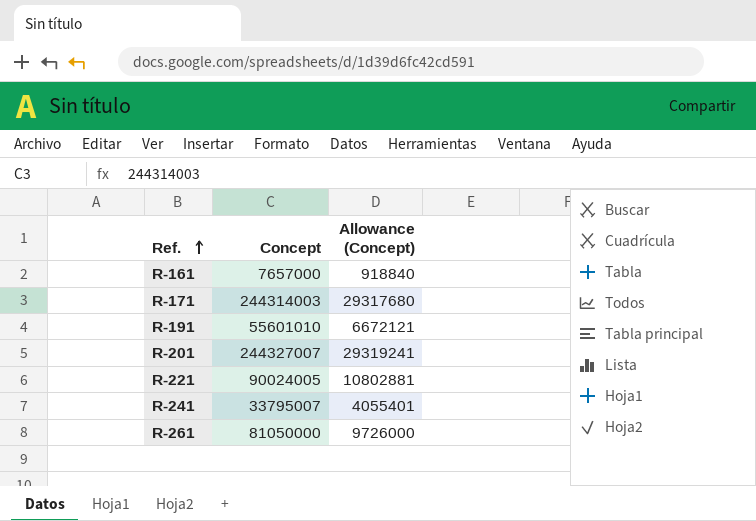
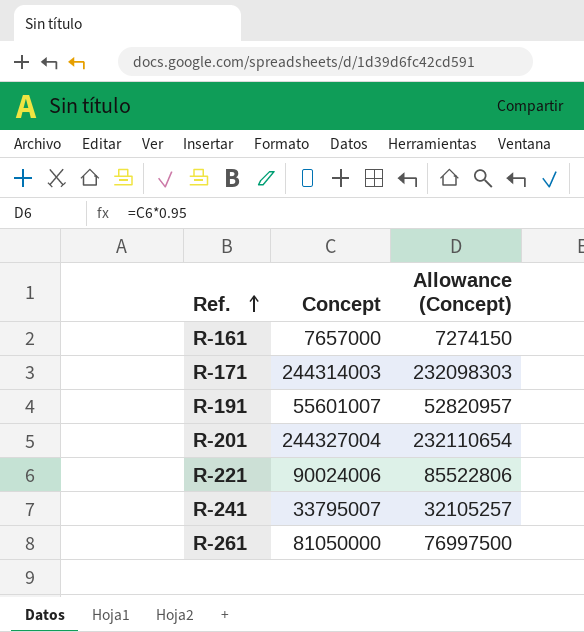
column Allowance (Concept) | formula: [Concept] * 0.12 -> [Concept] * 0.95
R-191 | Concept: 55601010 -> 55601007
R-201 | Concept: 244327007 -> 244327004
R-221 | Concept: 90024005 -> 90024006

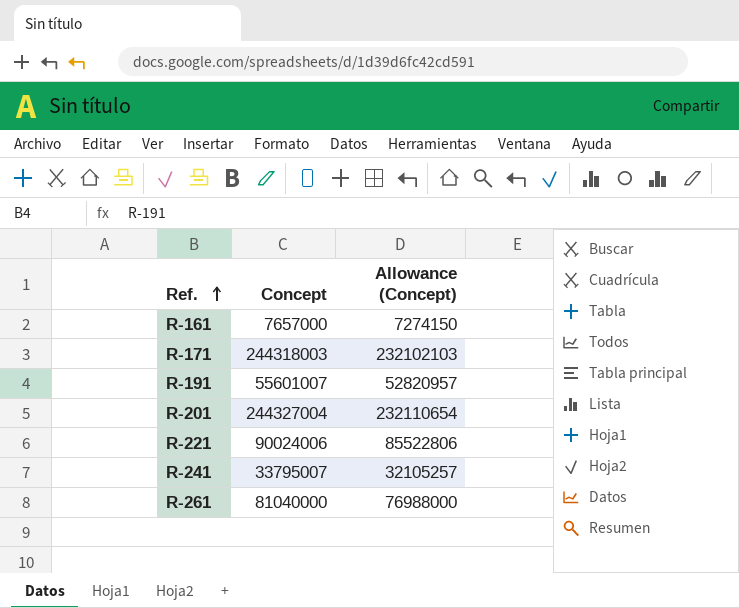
R-171 | Concept: 244314003 -> 244318003
R-171 | Allowance (Concept): 232098303 -> 232102103
R-261 | Concept: 81050000 -> 81040000
R-261 | Allowance (Concept): 76997500 -> 76988000

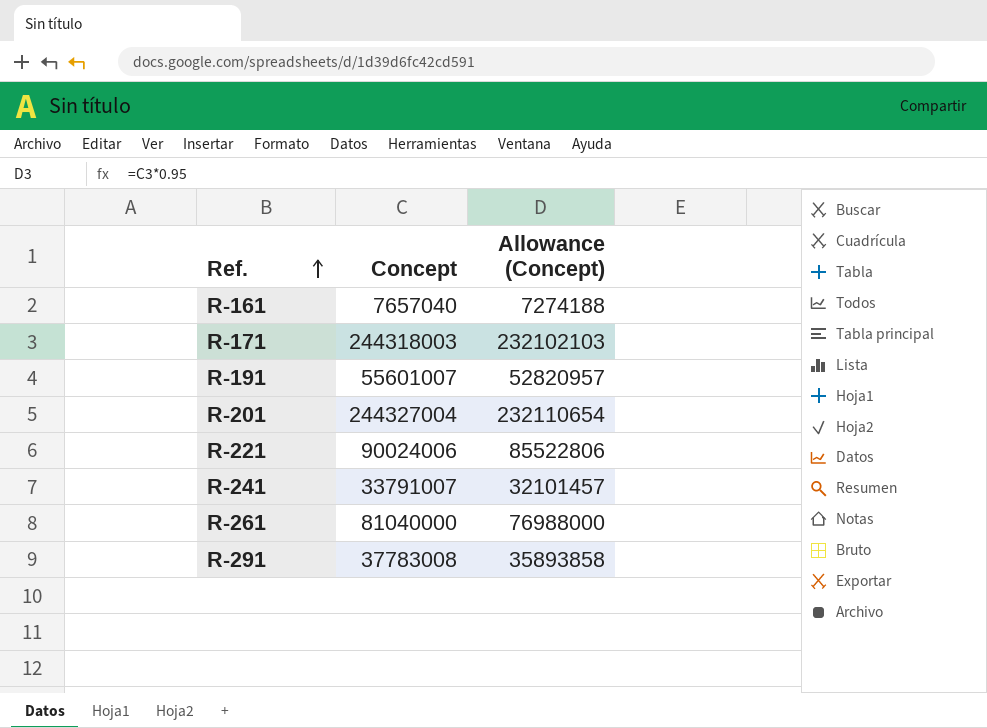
R-161 | Concept: 7657000 -> 7657040
R-161 | Allowance (Concept): 7274150 -> 7274188
R-241 | Concept: 33795007 -> 33791007
R-241 | Allowance (Concept): 32105257 -> 32101457
row R-291: none -> 37783008 | 35893858

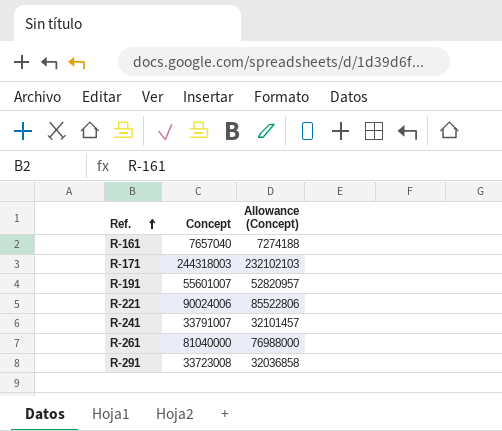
row R-201: 244327004 | 232110654 -> none
R-291 | Concept: 37783008 -> 33723008
R-291 | Allowance (Concept): 35893858 -> 32036858

